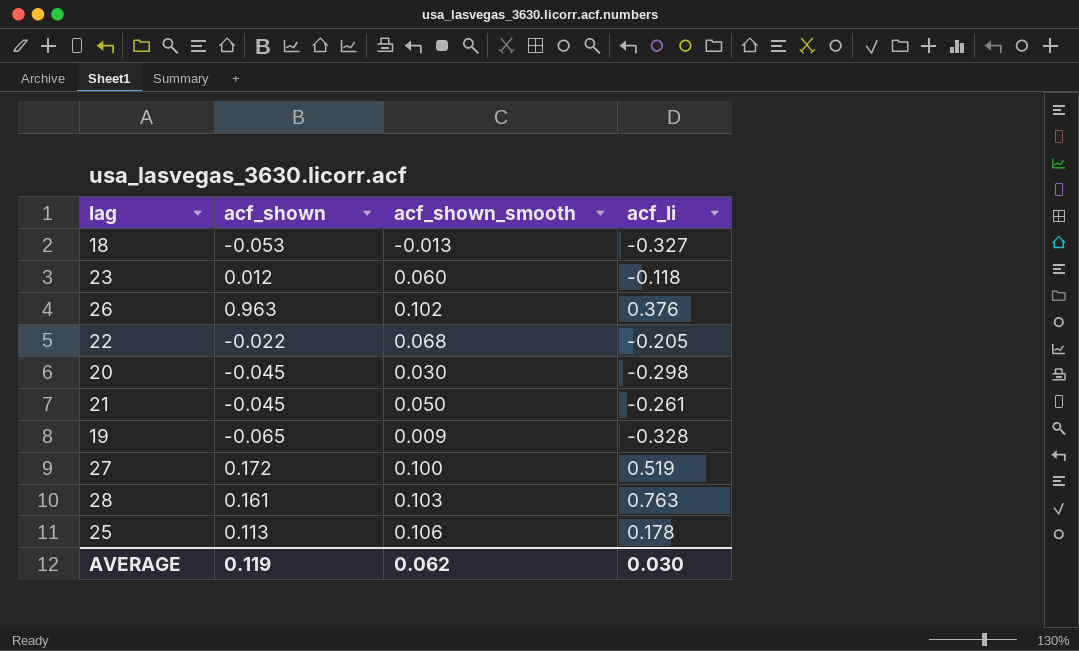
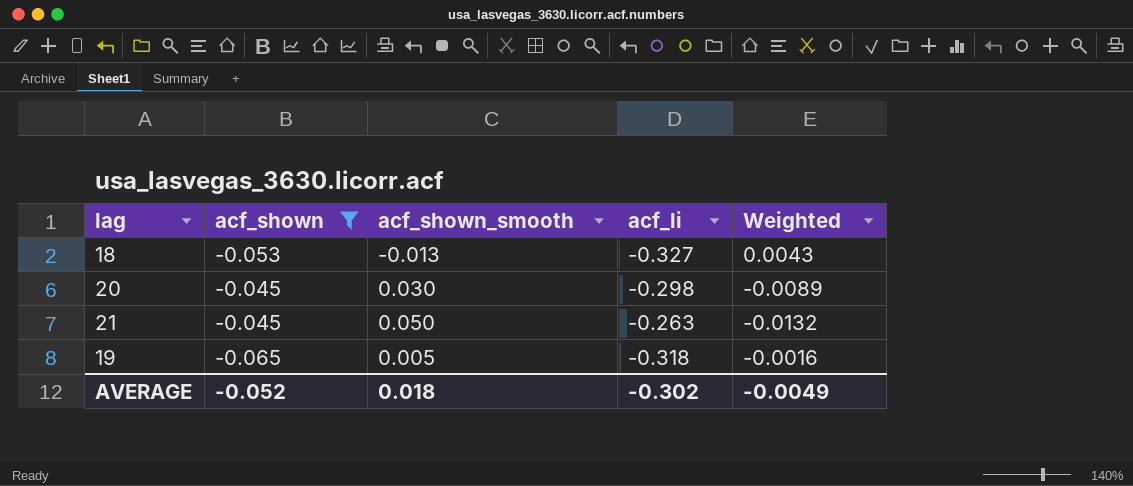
filter: none -> acf_shown <= -0.045
column Weighted | formula: none -> [acf_shown_smooth] * [acf_li]
21 | acf_li: -0.261 -> -0.263
19 | acf_shown_smooth: 0.009 -> 0.005
19 | acf_li: -0.328 -> -0.318
AVERAGE | acf_shown: 0.119 -> -0.052
AVERAGE | acf_shown_smooth: 0.062 -> 0.018
AVERAGE | acf_li: 0.030 -> -0.302

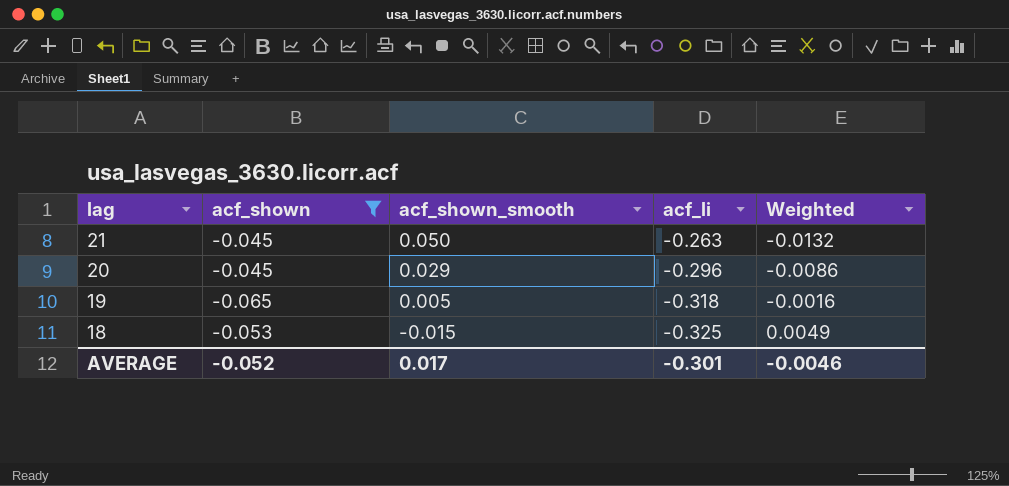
row order: none -> lag descending
20 | acf_shown_smooth: 0.030 -> 0.029
20 | acf_li: -0.298 -> -0.296
20 | Weighted: -0.0089 -> -0.0086
18 | acf_shown_smooth: -0.013 -> -0.015
18 | acf_li: -0.327 -> -0.325
18 | Weighted: 0.0043 -> 0.0049
AVERAGE | acf_shown_smooth: 0.018 -> 0.017
AVERAGE | acf_li: -0.302 -> -0.301
AVERAGE | Weighted: -0.0049 -> -0.0046

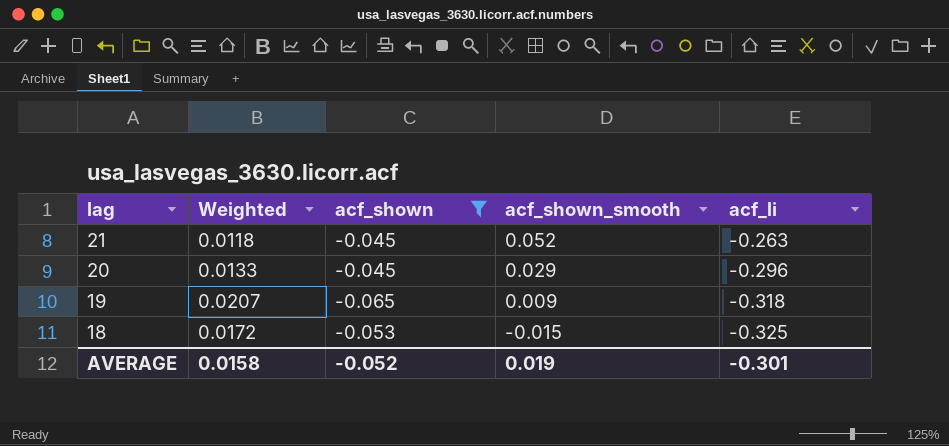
column Weighted | formula: [acf_shown_smooth] * [acf_li] -> [acf_shown] * [acf_li]
column Weighted | position: 5 -> 2
21 | acf_shown_smooth: 0.050 -> 0.052
19 | acf_shown_smooth: 0.005 -> 0.009
AVERAGE | Weighted: -0.0046 -> 0.0158
AVERAGE | acf_shown_smooth: 0.017 -> 0.019

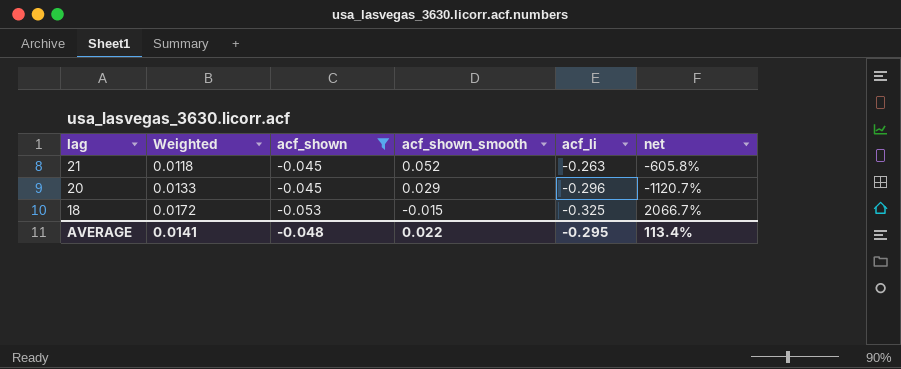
column net | formula: none -> ([acf_li] - [acf_shown_smooth]) / [acf_shown_smooth]
row 19: 0.0207 | -0.065 | 0.009 | -0.318 -> none
AVERAGE | Weighted: 0.0158 -> 0.0141
AVERAGE | acf_shown: -0.052 -> -0.048
AVERAGE | acf_shown_smooth: 0.019 -> 0.022
AVERAGE | acf_li: -0.301 -> -0.295

